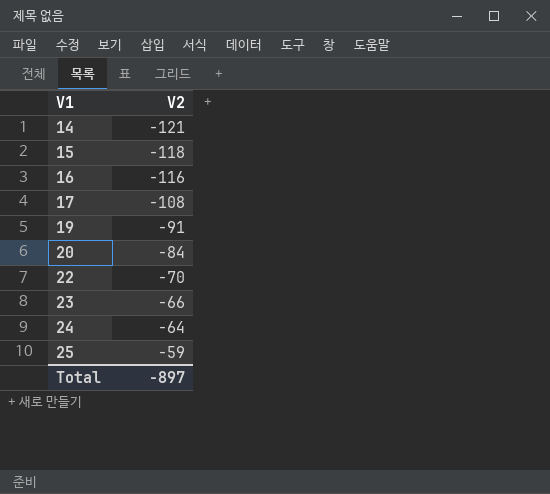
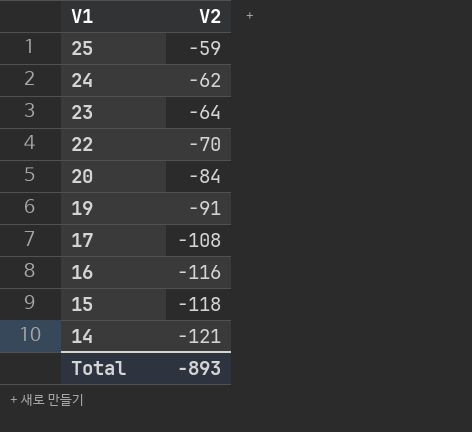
row order: V1 ascending -> V1 descending
24 | V2: -64 -> -62
23 | V2: -66 -> -64
Total | V2: -897 -> -893

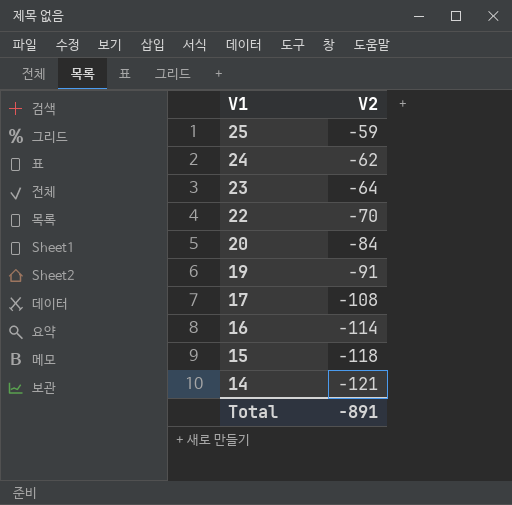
16 | V2: -116 -> -114
Total | V2: -893 -> -891

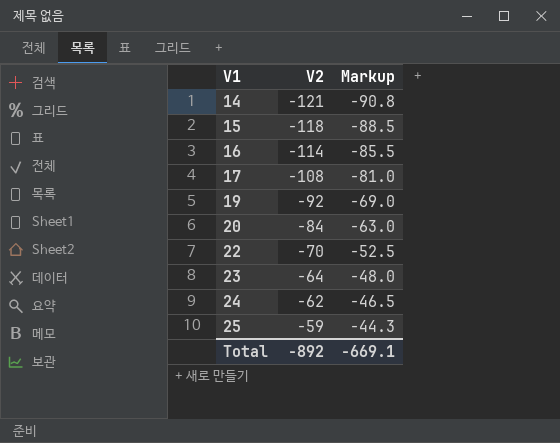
row order: V1 descending -> V1 ascending
column Markup | formula: none -> [V2] * 0.75
19 | V2: -91 -> -92
Total | V2: -891 -> -892

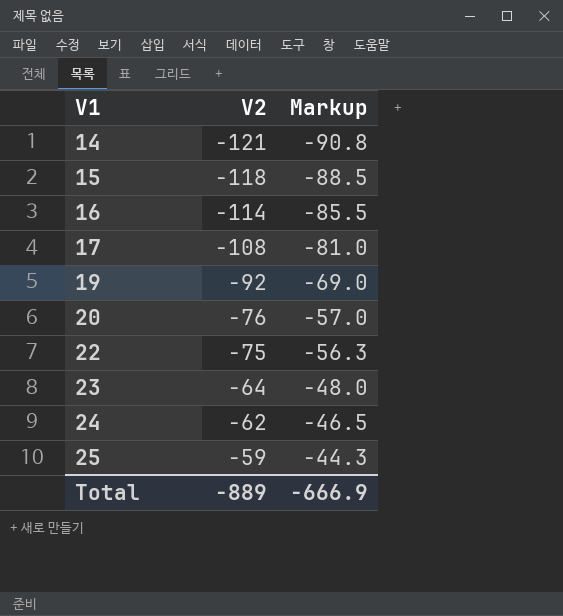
20 | V2: -84 -> -76
20 | Markup: -63.0 -> -57.0
22 | V2: -70 -> -75
22 | Markup: -52.5 -> -56.3
Total | V2: -892 -> -889
Total | Markup: -669.1 -> -666.9

